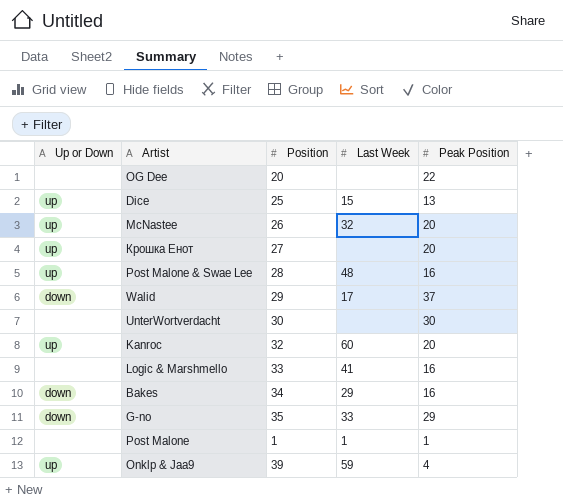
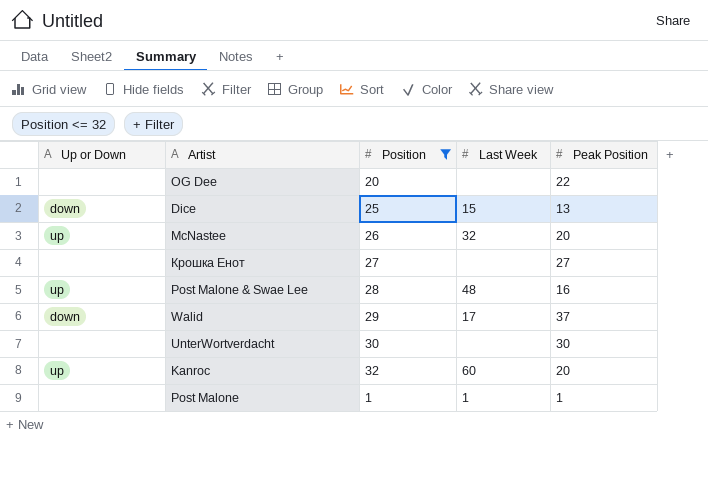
filter: none -> Position <= 32
Dice | Up or Down: up -> down
Крошка Енот | Up or Down: up -> none
Крошка Енот | Peak Position: 20 -> 27

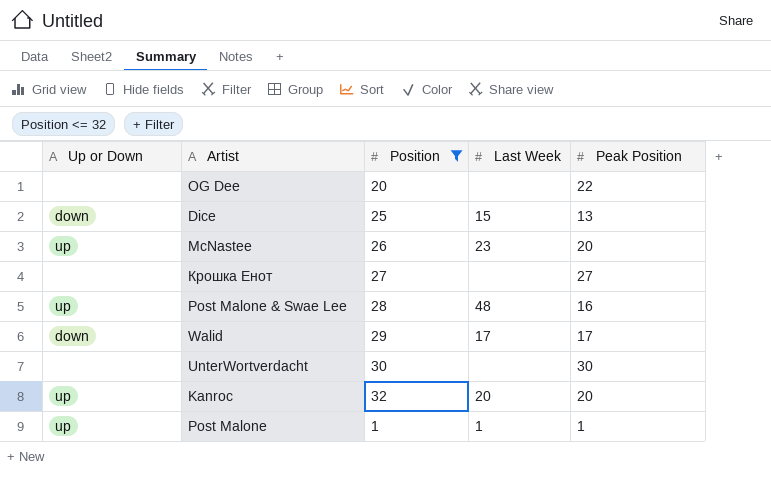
McNastee | Last Week: 32 -> 23
Walid | Peak Position: 37 -> 17
Kanroc | Last Week: 60 -> 20
Post Malone | Up or Down: none -> up

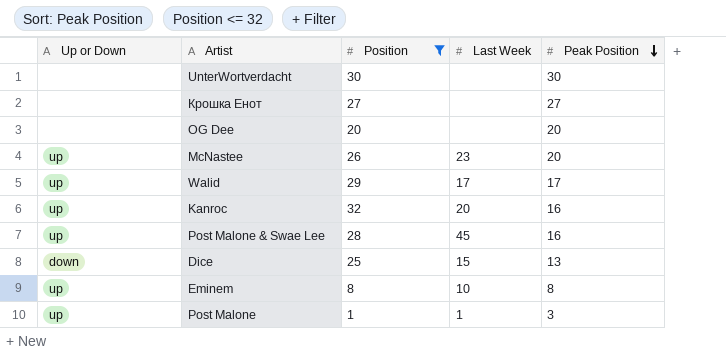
row order: none -> Peak Position descending
OG Dee | Peak Position: 22 -> 20
Walid | Up or Down: down -> up
Kanroc | Peak Position: 20 -> 16
Post Malone & Swae Lee | Last Week: 48 -> 45
row Eminem: none -> up | 8 | 10 | 8
Post Malone | Peak Position: 1 -> 3

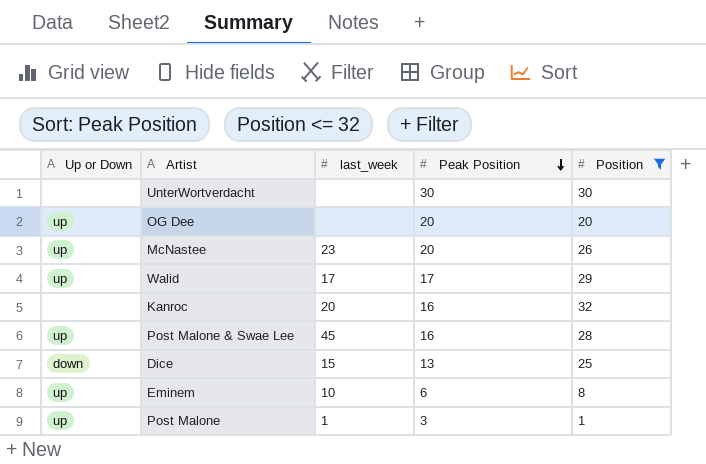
column name: Last Week -> last_week
column Position | position: 3 -> 5
row Крошка Енот: none | 27 | none | 27 -> none
OG Dee | Up or Down: none -> up
Kanroc | Up or Down: up -> none
Eminem | Peak Position: 8 -> 6

